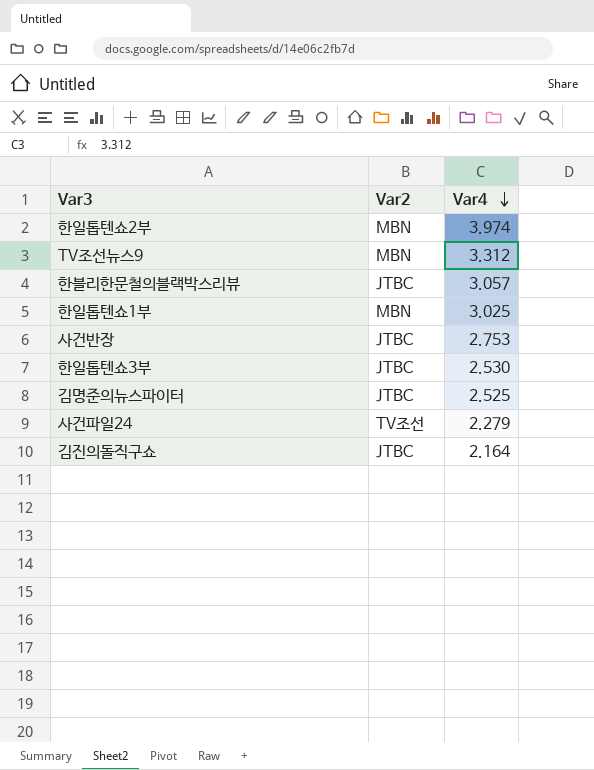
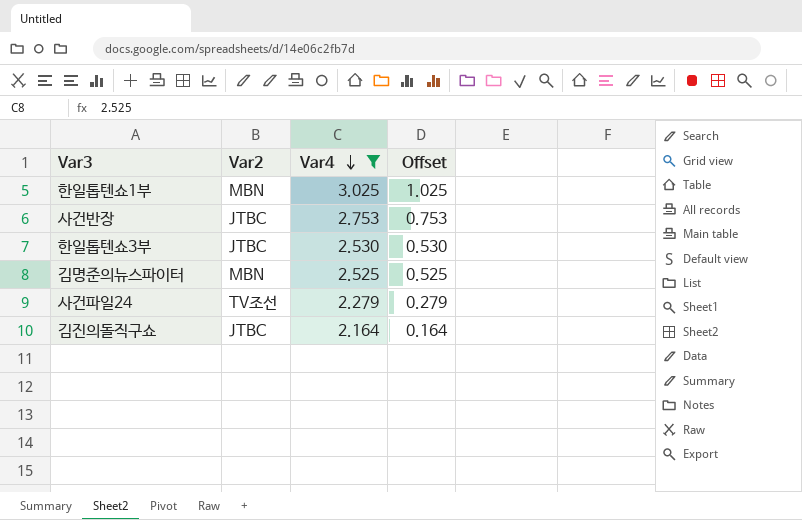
filter: none -> Var4 <= 3.025
column Offset | formula: none -> [Var4] - 2
김명준의뉴스파이터 | Var2: JTBC -> MBN

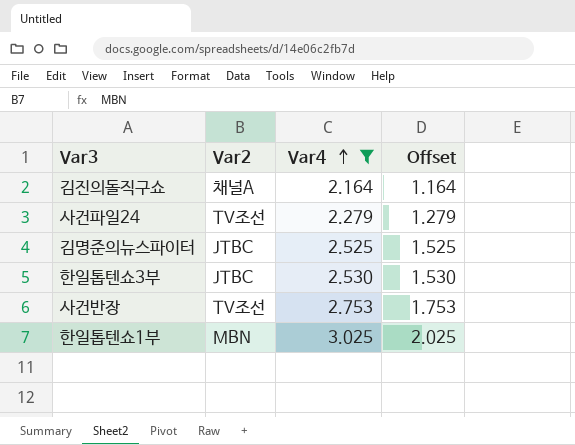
row order: Var4 descending -> Var4 ascending
column Offset | formula: [Var4] - 2 -> [Var4] - 1
김진의돌직구쇼 | Var2: JTBC -> 채널A
김명준의뉴스파이터 | Var2: MBN -> JTBC
사건반장 | Var2: JTBC -> TV조선

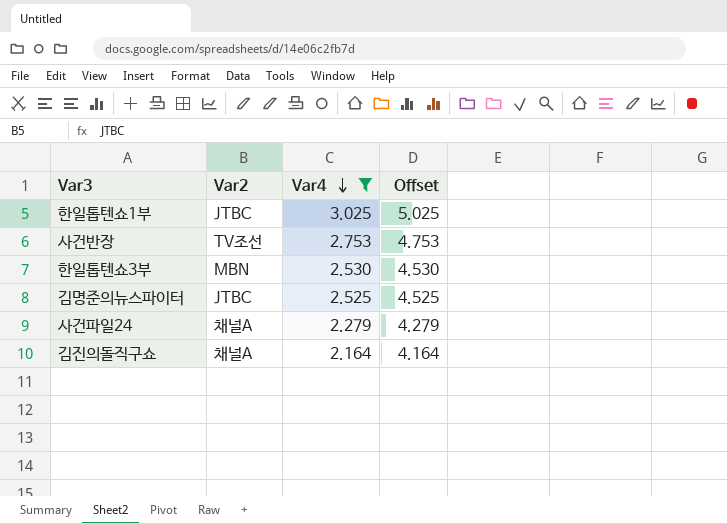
row order: Var4 ascending -> Var4 descending
column Offset | formula: [Var4] - 1 -> [Var4] + 2
한일톱텐쇼1부 | Var2: MBN -> JTBC
한일톱텐쇼3부 | Var2: JTBC -> MBN
사건파일24 | Var2: TV조선 -> 채널A

